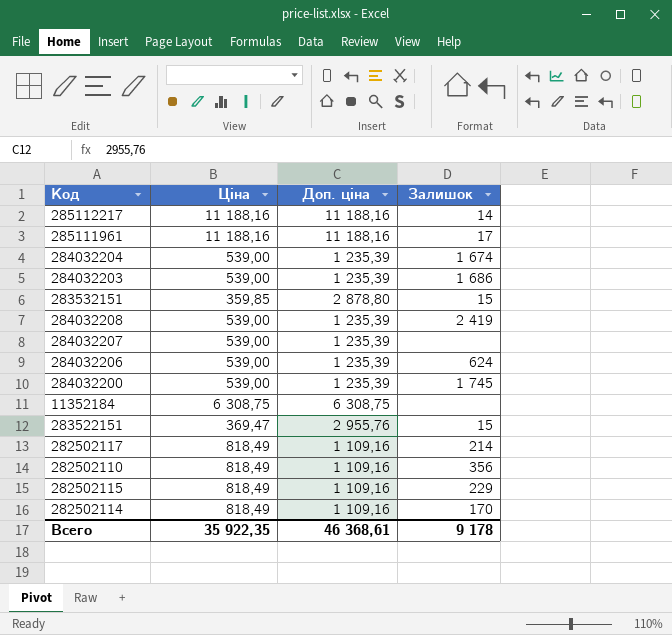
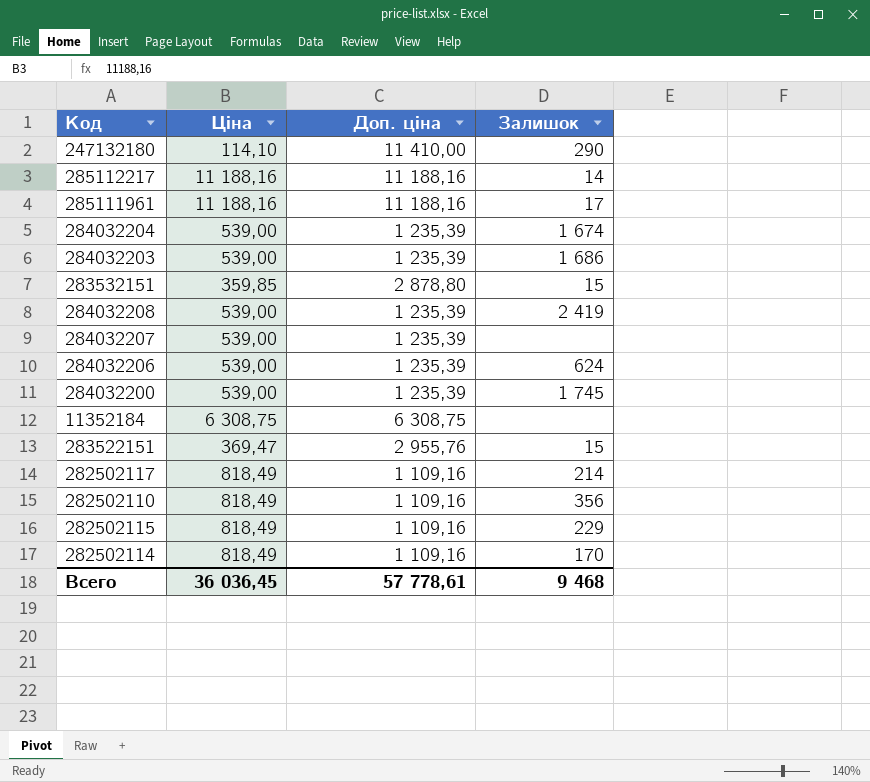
row 247132180: none -> 114,10 | 11 410,00 | 290
Всего | Ціна: 35 922,35 -> 36 036,45
Всего | Доп. ціна: 46 368,61 -> 57 778,61
Всего | Залишок: 9 178 -> 9 468

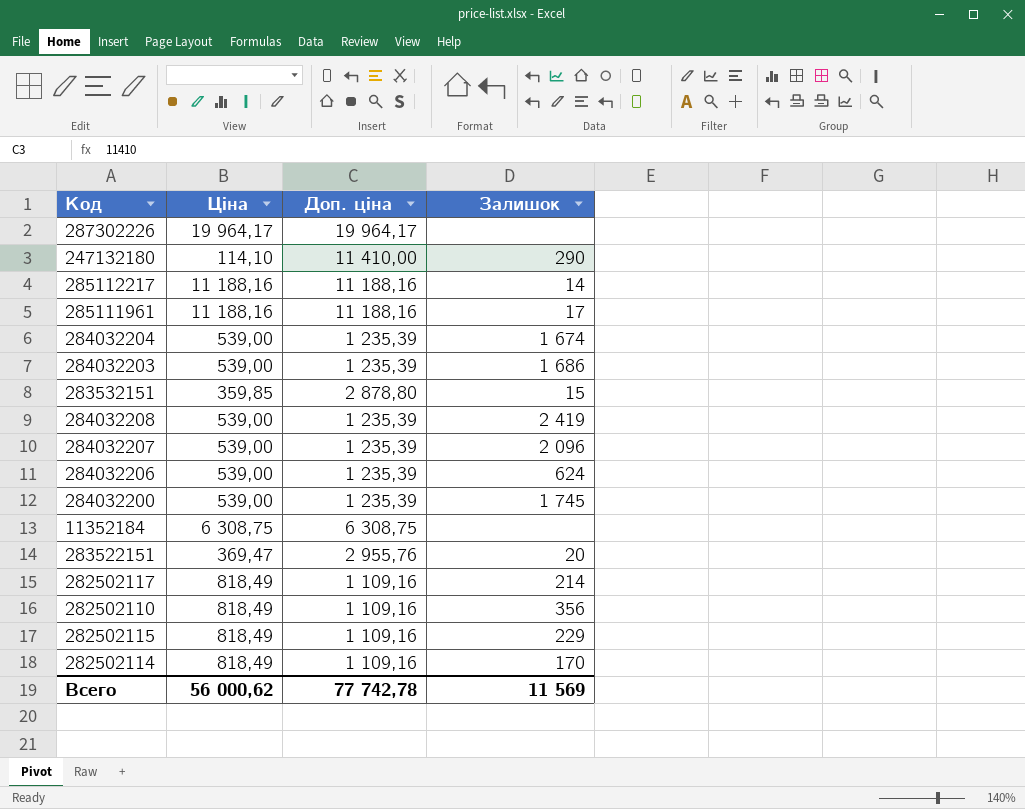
row 287302226: none -> 19 964,17 | 19 964,17 | none
284032207 | Залишок: none -> 2 096
283522151 | Залишок: 15 -> 20
Всего | Ціна: 36 036,45 -> 56 000,62
Всего | Доп. ціна: 57 778,61 -> 77 742,78
Всего | Залишок: 9 468 -> 11 569

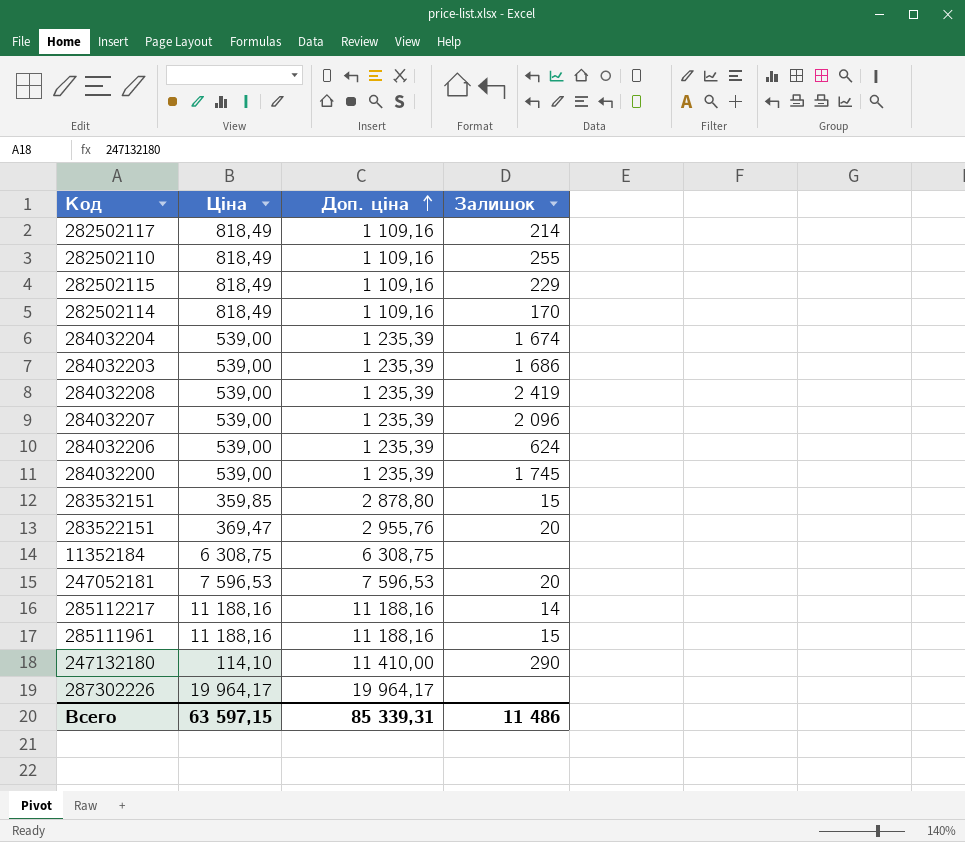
row order: none -> Доп. ціна ascending
282502110 | Залишок: 356 -> 255
row 247052181: none -> 7 596,53 | 7 596,53 | 20
285111961 | Залишок: 17 -> 15
Всего | Ціна: 56 000,62 -> 63 597,15
Всего | Доп. ціна: 77 742,78 -> 85 339,31
Всего | Залишок: 11 569 -> 11 486

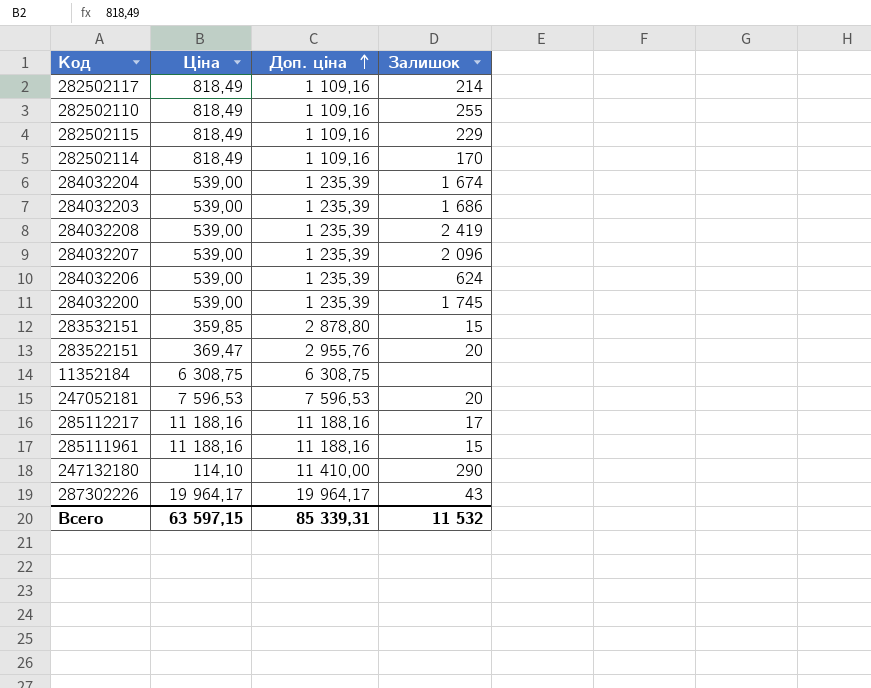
285112217 | Залишок: 14 -> 17
287302226 | Залишок: none -> 43
Всего | Залишок: 11 486 -> 11 532

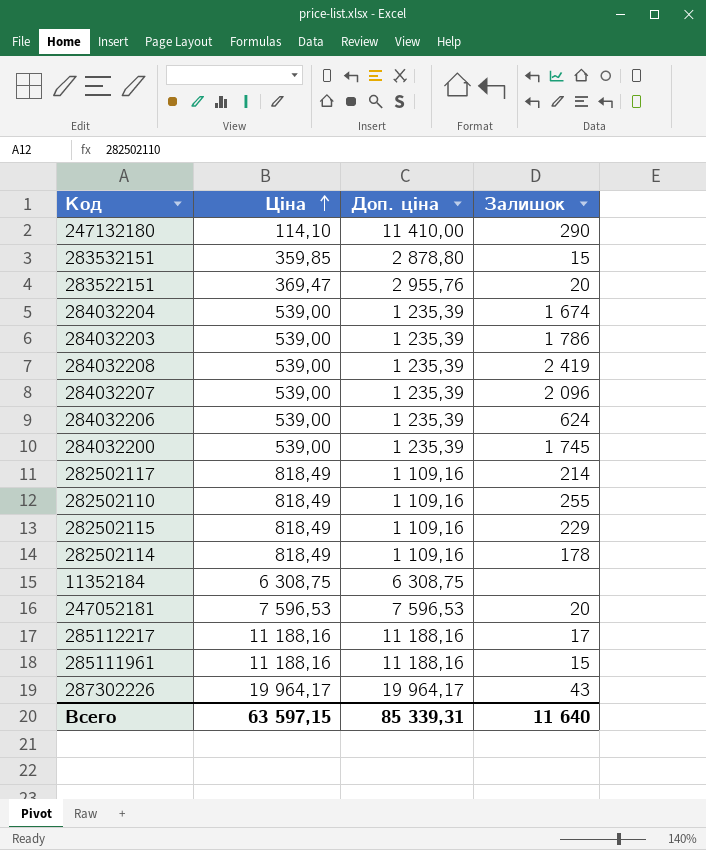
row order: Доп. ціна ascending -> Ціна ascending
284032203 | Залишок: 1 686 -> 1 786
282502114 | Залишок: 170 -> 178
Всего | Залишок: 11 532 -> 11 640

